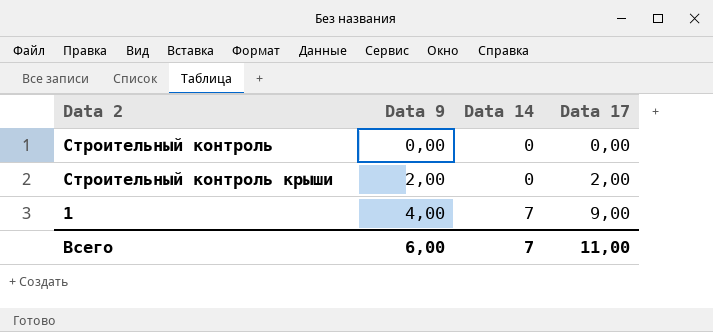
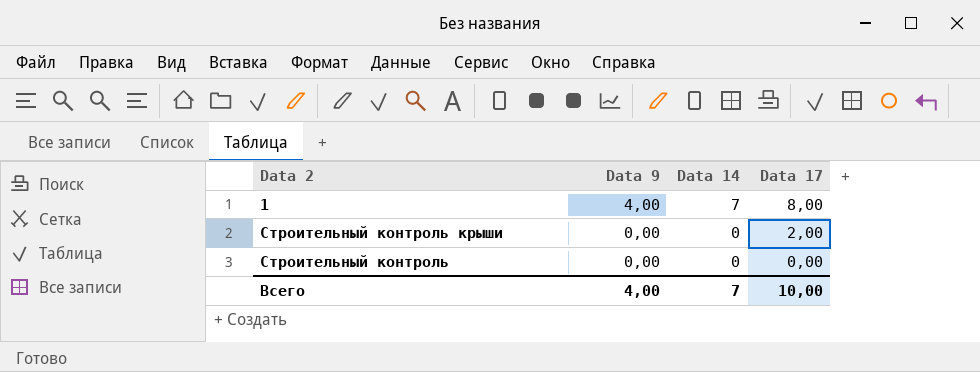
row order: Data 9 ascending -> Data 9 descending
1 | Data 17: 9,00 -> 8,00
Строительный контроль крыши | Data 9: 2,00 -> 0,00
Всего | Data 9: 6,00 -> 4,00
Всего | Data 17: 11,00 -> 10,00

